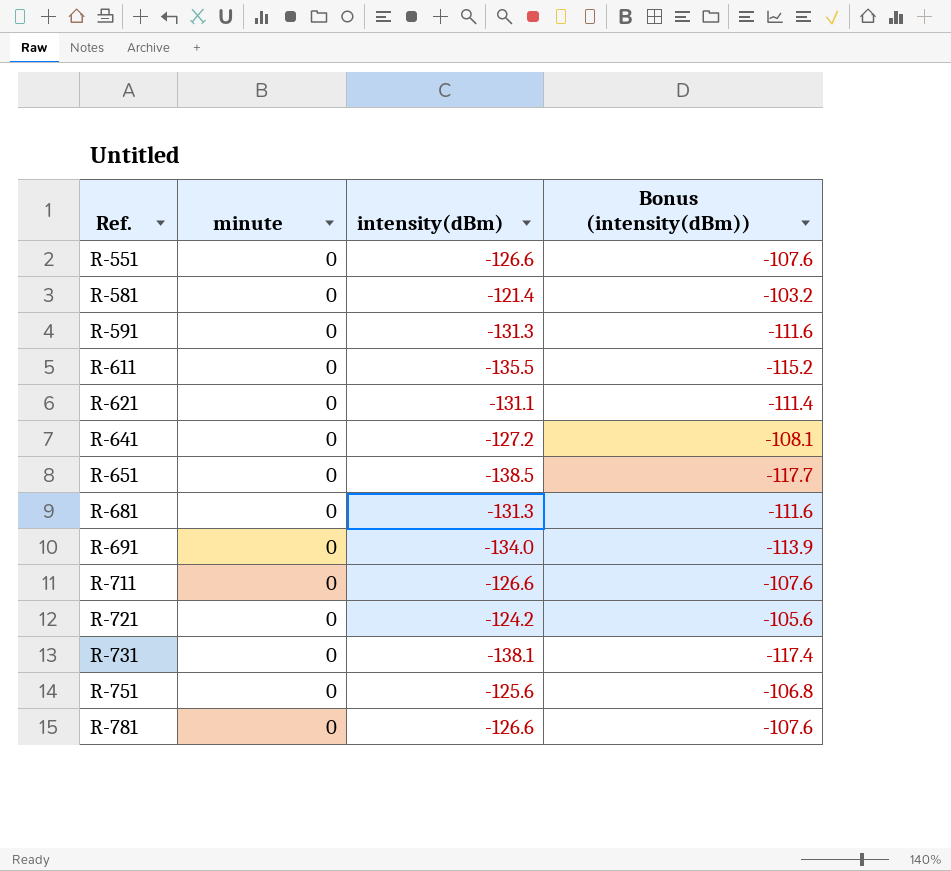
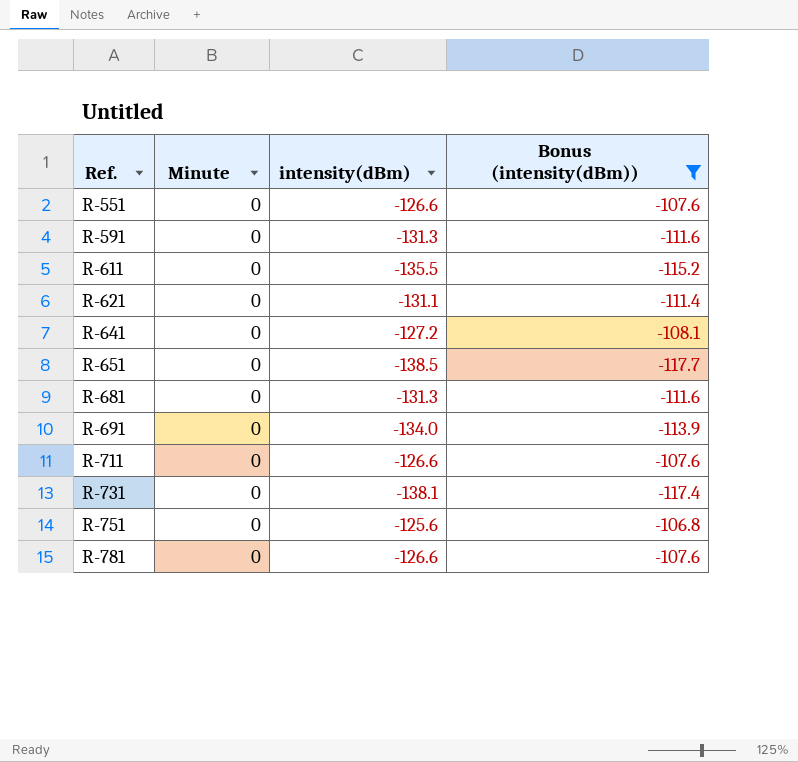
filter: none -> Bonus (intensity(dBm)) <= -106.8
column name: minute -> Minute

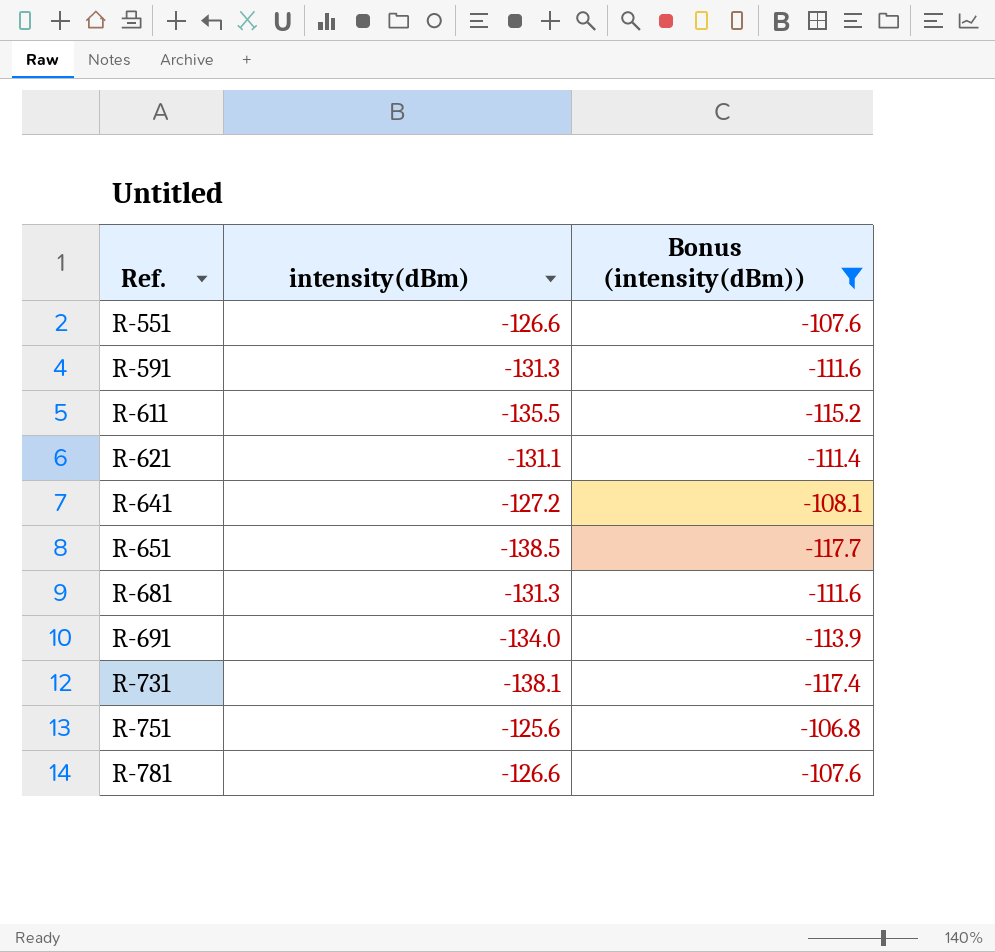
column Minute | position: 2 -> none
row R-711: 0 | -126.6 | -107.6 -> none

